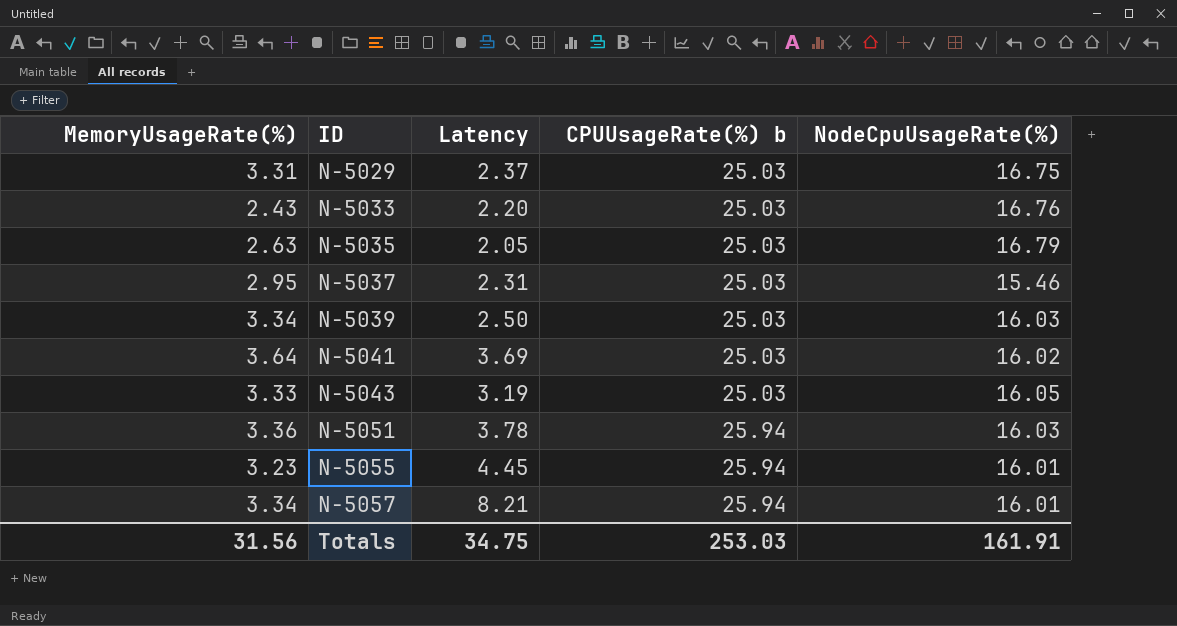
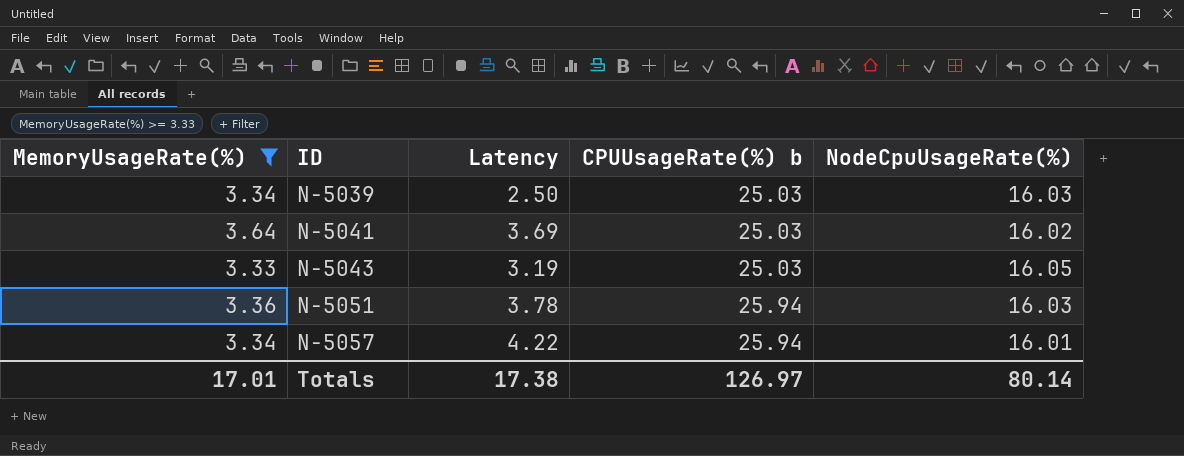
filter: none -> MemoryUsageRate(%) >= 3.33
N-5057 | Latency: 8.21 -> 4.22
Totals | MemoryUsageRate(%): 31.56 -> 17.01
Totals | Latency: 34.75 -> 17.38
Totals | CPUUsageRate(%) b: 253.03 -> 126.97
Totals | NodeCpuUsageRate(%): 161.91 -> 80.14

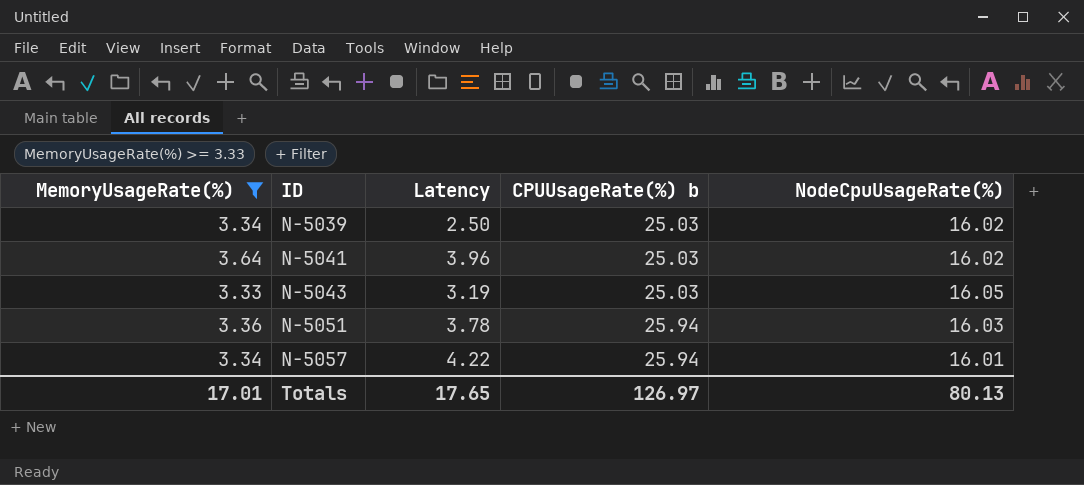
N-5039 | NodeCpuUsageRate(%): 16.03 -> 16.02
N-5041 | Latency: 3.69 -> 3.96
Totals | Latency: 17.38 -> 17.65
Totals | NodeCpuUsageRate(%): 80.14 -> 80.13

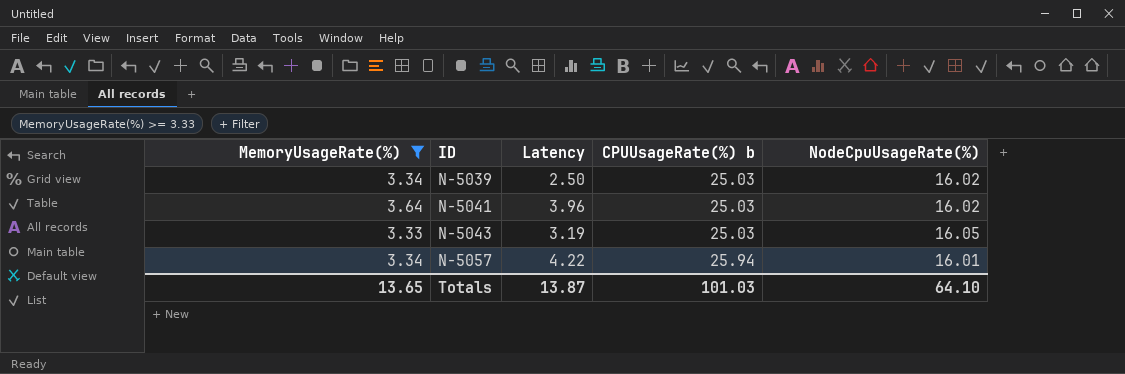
row N-5051: 3.36 | 3.78 | 25.94 | 16.03 -> none
Totals | MemoryUsageRate(%): 17.01 -> 13.65
Totals | Latency: 17.65 -> 13.87
Totals | CPUUsageRate(%) b: 126.97 -> 101.03
Totals | NodeCpuUsageRate(%): 80.13 -> 64.10

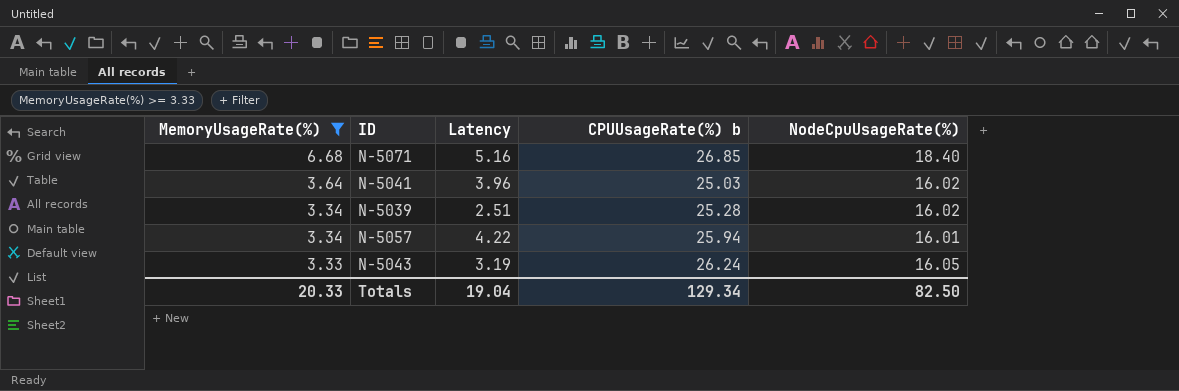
row order: ID ascending -> MemoryUsageRate(%) descending
row N-5071: none -> 6.68 | 5.16 | 26.85 | 18.40
N-5039 | Latency: 2.50 -> 2.51
N-5039 | CPUUsageRate(%) b: 25.03 -> 25.28
N-5043 | CPUUsageRate(%) b: 25.03 -> 26.24
Totals | MemoryUsageRate(%): 13.65 -> 20.33
Totals | Latency: 13.87 -> 19.04
Totals | CPUUsageRate(%) b: 101.03 -> 129.34
Totals | NodeCpuUsageRate(%): 64.10 -> 82.50

